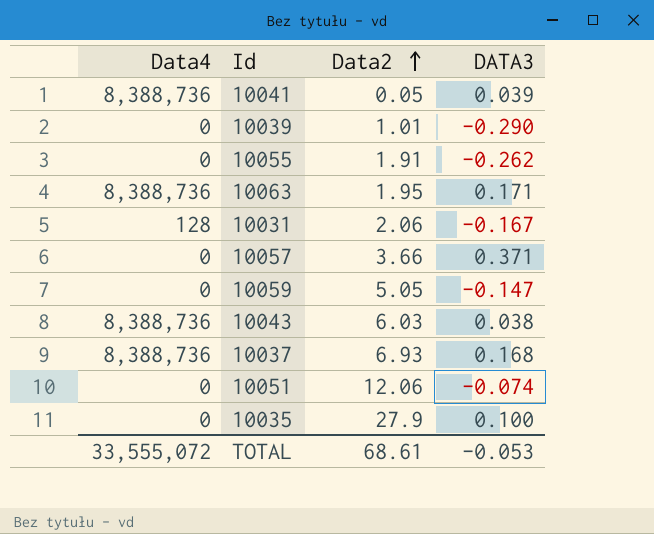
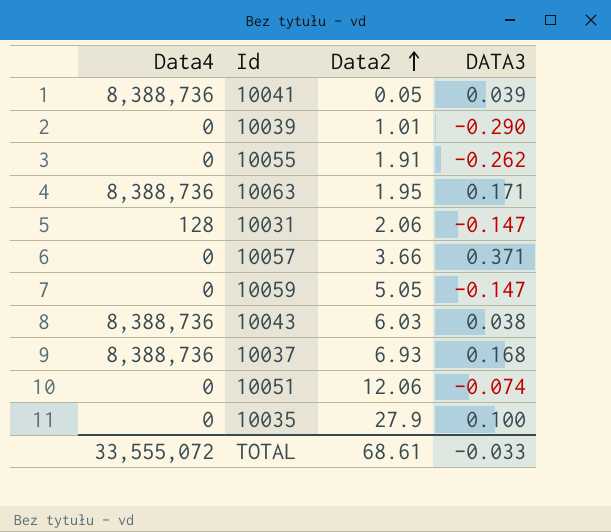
10031 | DATA3: -0.167 -> -0.147
TOTAL | DATA3: -0.053 -> -0.033

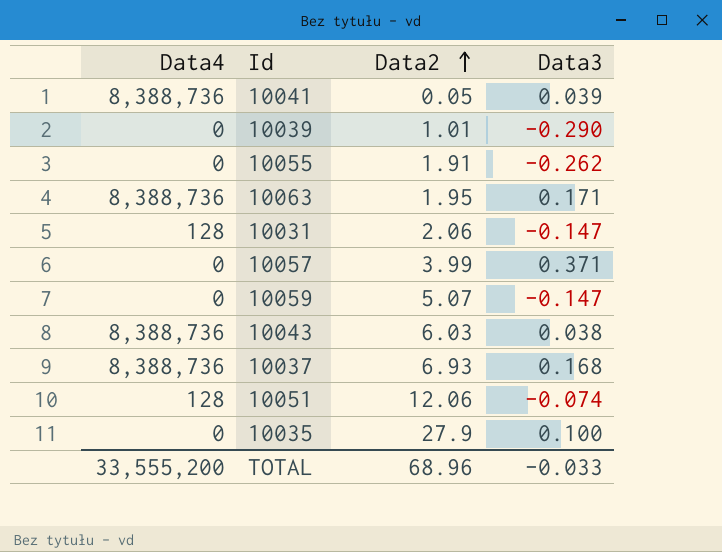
column name: DATA3 -> Data3
10057 | Data2: 3.66 -> 3.99
10059 | Data2: 5.05 -> 5.07
10051 | Data4: 0 -> 128
TOTAL | Data4: 33,555,072 -> 33,555,200
TOTAL | Data2: 68.61 -> 68.96

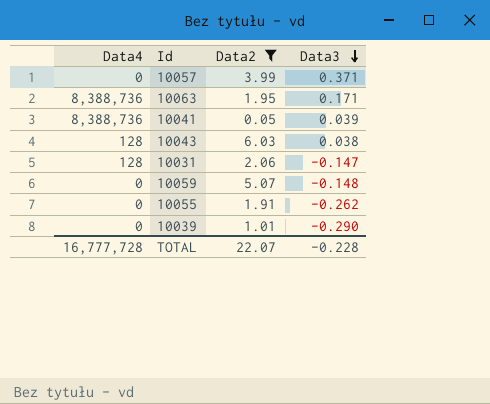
filter: none -> Data2 <= 6.03
row order: Data2 ascending -> Data3 descending
10043 | Data4: 8,388,736 -> 128
10059 | Data3: -0.147 -> -0.148
TOTAL | Data4: 33,555,200 -> 16,777,728
TOTAL | Data2: 68.96 -> 22.07
TOTAL | Data3: -0.033 -> -0.228

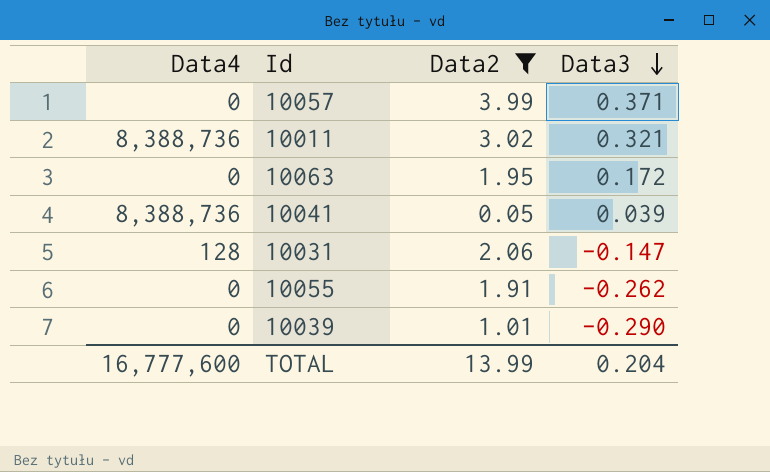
row 10043: 128 | 6.03 | 0.038 -> none
row 10059: 0 | 5.07 | -0.148 -> none
row 10011: none -> 8,388,736 | 3.02 | 0.321
10063 | Data4: 8,388,736 -> 0
10063 | Data3: 0.171 -> 0.172
TOTAL | Data4: 16,777,728 -> 16,777,600
TOTAL | Data2: 22.07 -> 13.99
TOTAL | Data3: -0.228 -> 0.204

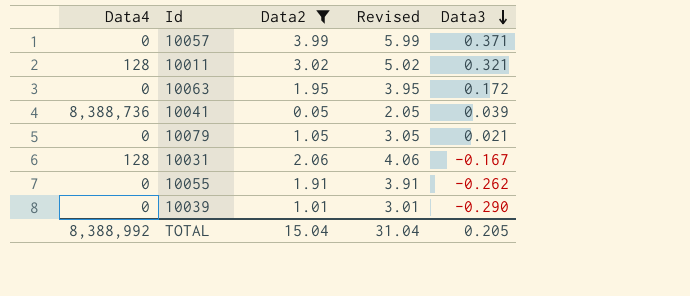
column Revised | formula: none -> [Data2] + 2
10011 | Data4: 8,388,736 -> 128
row 10079: none -> 0 | 1.05 | 3.05 | 0.021
10031 | Data3: -0.147 -> -0.167
TOTAL | Data4: 16,777,600 -> 8,388,992
TOTAL | Data2: 13.99 -> 15.04
TOTAL | Data3: 0.204 -> 0.205

